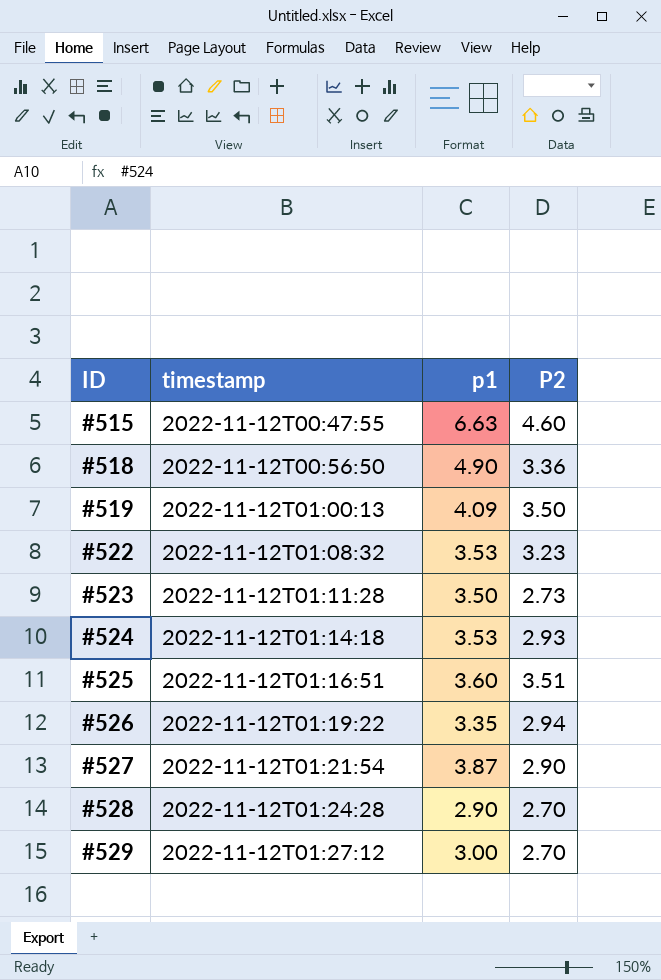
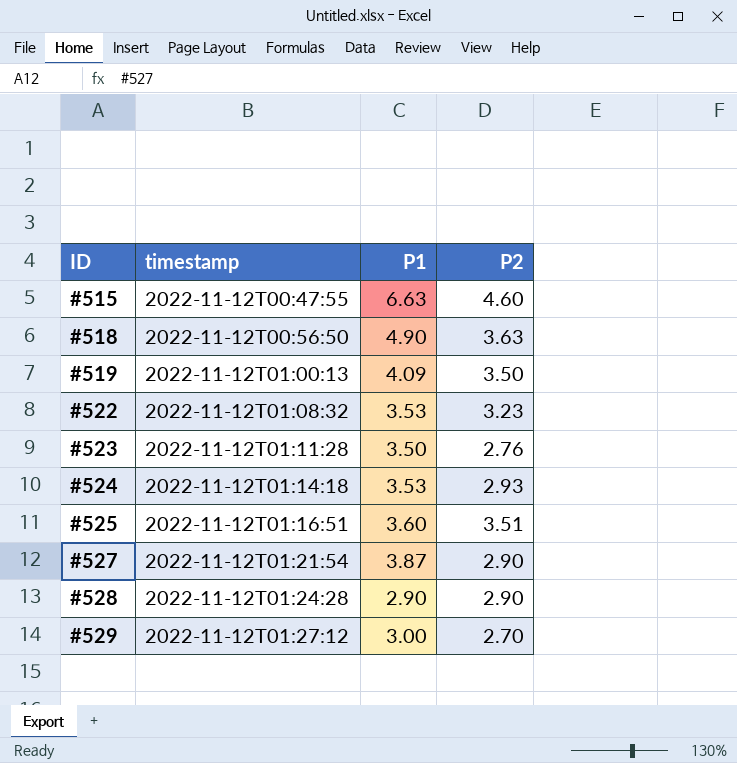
column name: p1 -> P1
row #526: 2022-11-12T01:19:22 | 3.35 | 2.94 -> none
#518 | P2: 3.36 -> 3.63
#523 | P2: 2.73 -> 2.76
#528 | P2: 2.70 -> 2.90

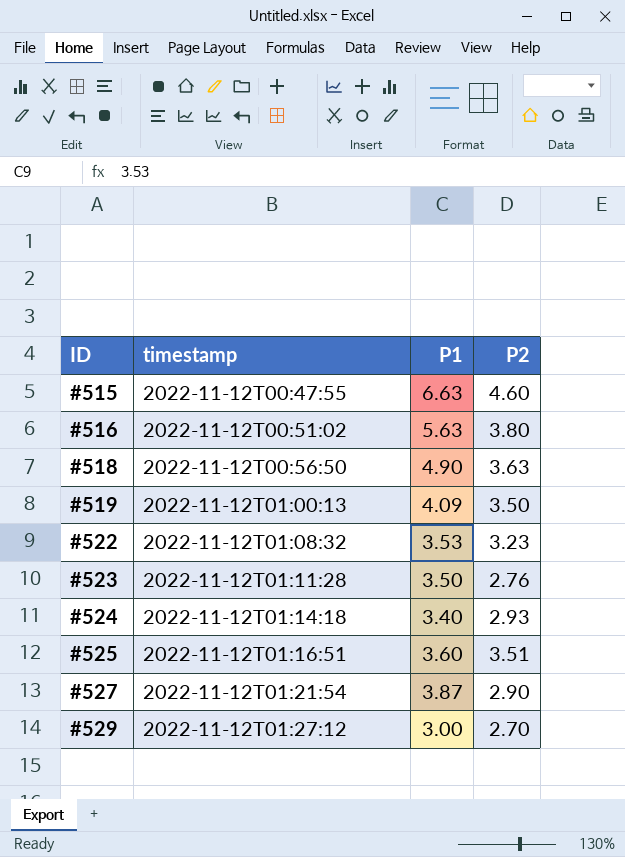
row #528: 2022-11-12T01:24:28 | 2.90 | 2.90 -> none
row #516: none -> 2022-11-12T00:51:02 | 5.63 | 3.80
#524 | P1: 3.53 -> 3.40

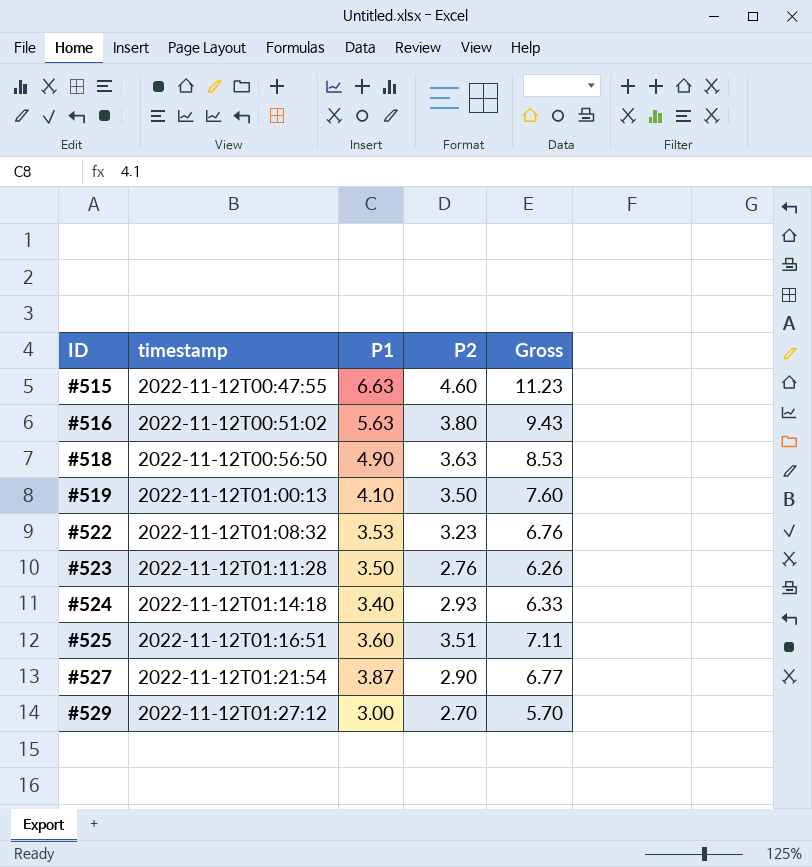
column Gross | formula: none -> [P1] + [P2]
#519 | P1: 4.09 -> 4.10

